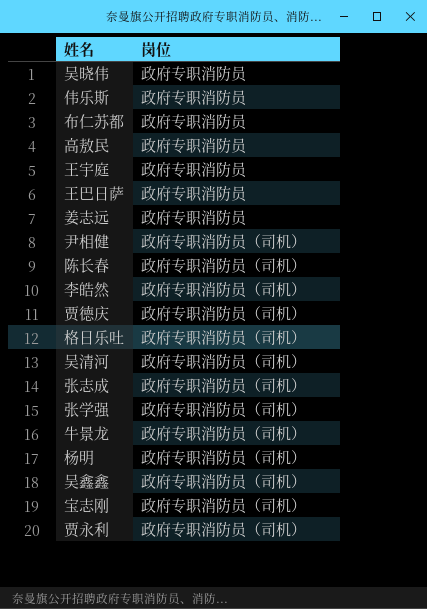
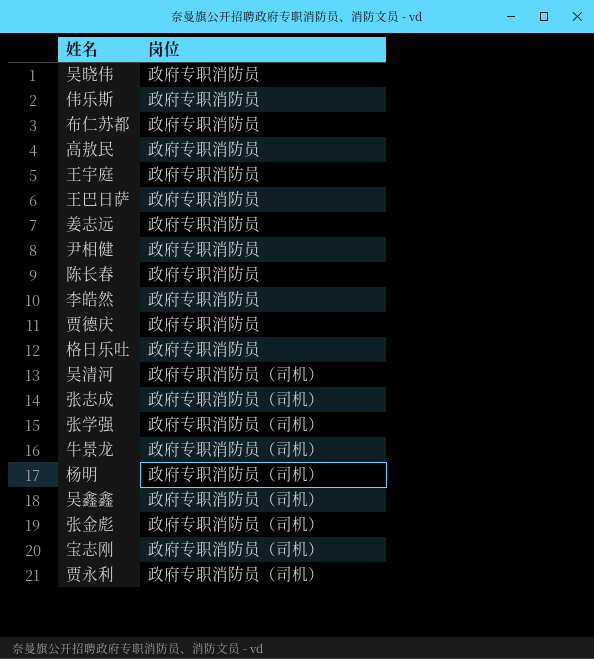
尹相健 | 岗位: 政府专职消防员（司机） -> 政府专职消防员
陈长春 | 岗位: 政府专职消防员（司机） -> 政府专职消防员
李皓然 | 岗位: 政府专职消防员（司机） -> 政府专职消防员
贾德庆 | 岗位: 政府专职消防员（司机） -> 政府专职消防员
格日乐吐 | 岗位: 政府专职消防员（司机） -> 政府专职消防员
row 张金彪: none -> 政府专职消防员（司机）

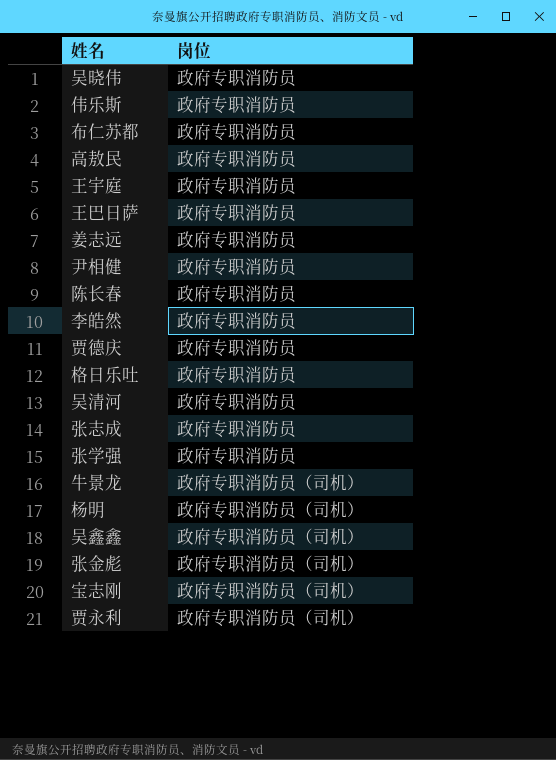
吴清河 | 岗位: 政府专职消防员（司机） -> 政府专职消防员
张志成 | 岗位: 政府专职消防员（司机） -> 政府专职消防员
张学强 | 岗位: 政府专职消防员（司机） -> 政府专职消防员

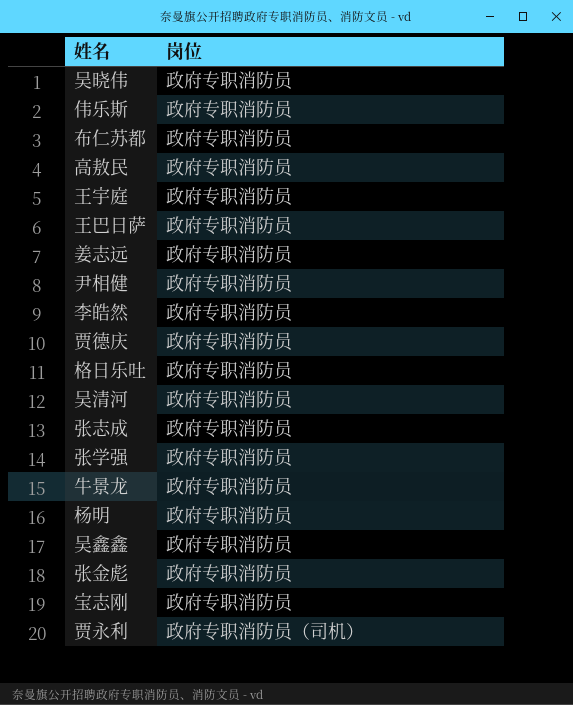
row 陈长春: 政府专职消防员 -> none
牛景龙 | 岗位: 政府专职消防员（司机） -> 政府专职消防员
杨明 | 岗位: 政府专职消防员（司机） -> 政府专职消防员
吴鑫鑫 | 岗位: 政府专职消防员（司机） -> 政府专职消防员
张金彪 | 岗位: 政府专职消防员（司机） -> 政府专职消防员
宝志刚 | 岗位: 政府专职消防员（司机） -> 政府专职消防员

